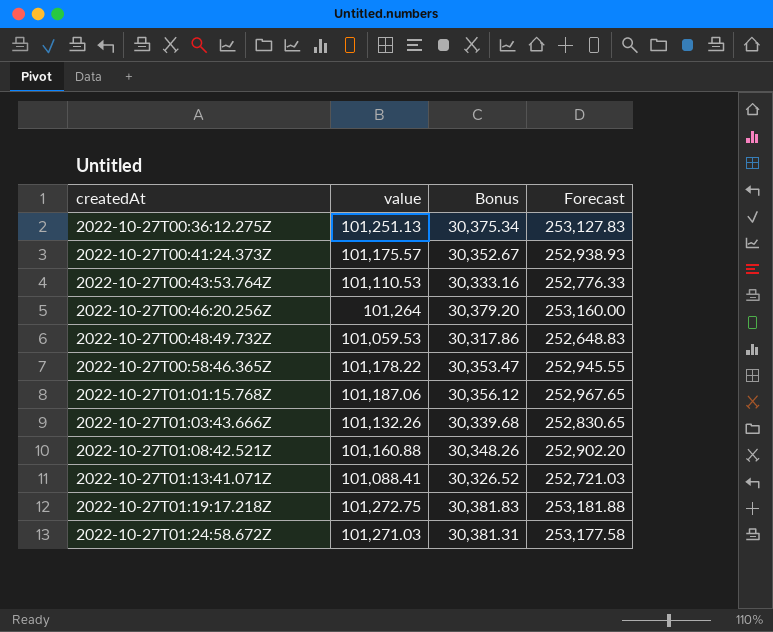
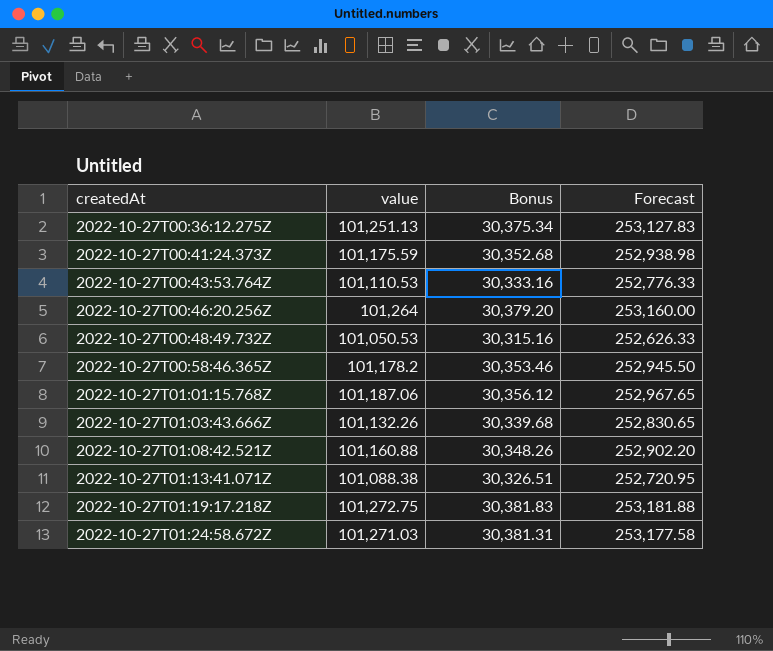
2022-10-27T00:41:24.373Z | value: 101,175.57 -> 101,175.59
2022-10-27T00:41:24.373Z | Bonus: 30,352.67 -> 30,352.68
2022-10-27T00:41:24.373Z | Forecast: 252,938.93 -> 252,938.98
2022-10-27T00:48:49.732Z | value: 101,059.53 -> 101,050.53
2022-10-27T00:48:49.732Z | Bonus: 30,317.86 -> 30,315.16
2022-10-27T00:48:49.732Z | Forecast: 252,648.83 -> 252,626.33
2022-10-27T00:58:46.365Z | value: 101,178.22 -> 101,178.2
2022-10-27T00:58:46.365Z | Bonus: 30,353.47 -> 30,353.46
2022-10-27T00:58:46.365Z | Forecast: 252,945.55 -> 252,945.50
2022-10-27T01:13:41.071Z | value: 101,088.41 -> 101,088.38
2022-10-27T01:13:41.071Z | Bonus: 30,326.52 -> 30,326.51
2022-10-27T01:13:41.071Z | Forecast: 252,721.03 -> 252,720.95

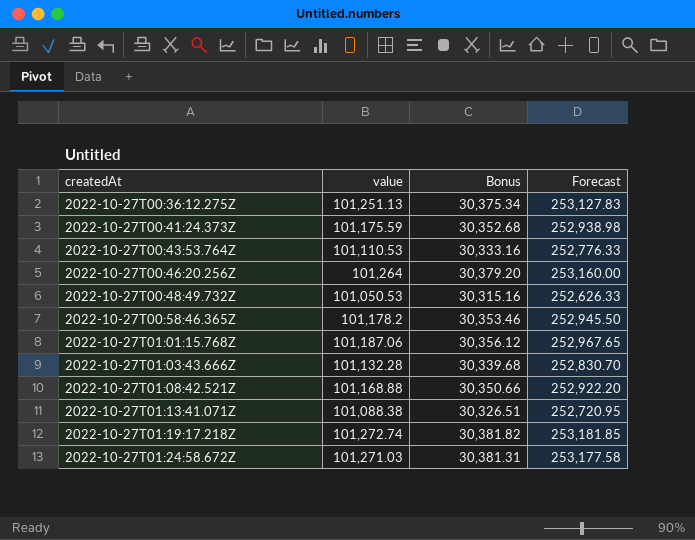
2022-10-27T01:03:43.666Z | value: 101,132.26 -> 101,132.28
2022-10-27T01:03:43.666Z | Forecast: 252,830.65 -> 252,830.70
2022-10-27T01:08:42.521Z | value: 101,160.88 -> 101,168.88
2022-10-27T01:08:42.521Z | Bonus: 30,348.26 -> 30,350.66
2022-10-27T01:08:42.521Z | Forecast: 252,902.20 -> 252,922.20
2022-10-27T01:19:17.218Z | value: 101,272.75 -> 101,272.74
2022-10-27T01:19:17.218Z | Bonus: 30,381.83 -> 30,381.82
2022-10-27T01:19:17.218Z | Forecast: 253,181.88 -> 253,181.85

